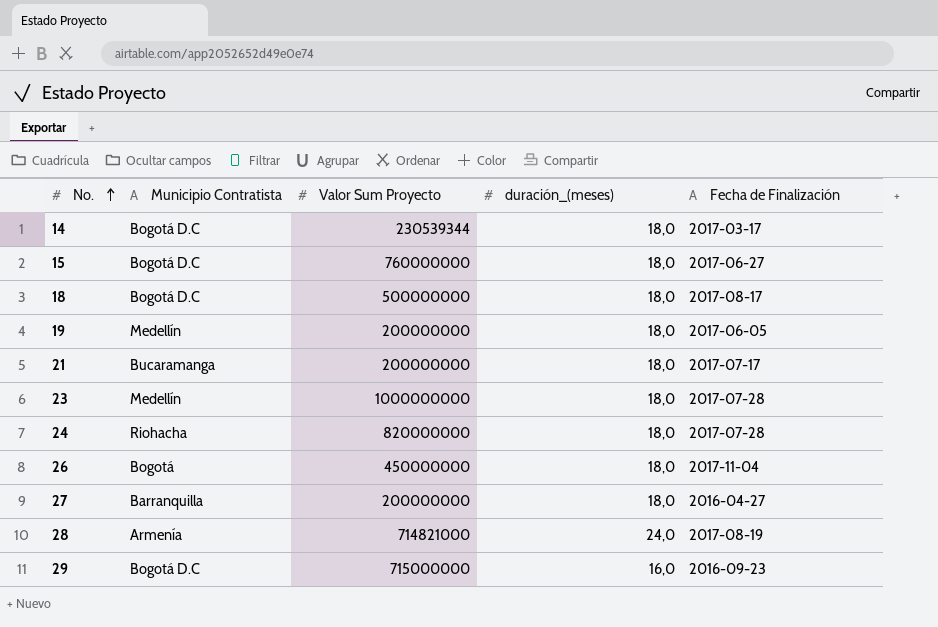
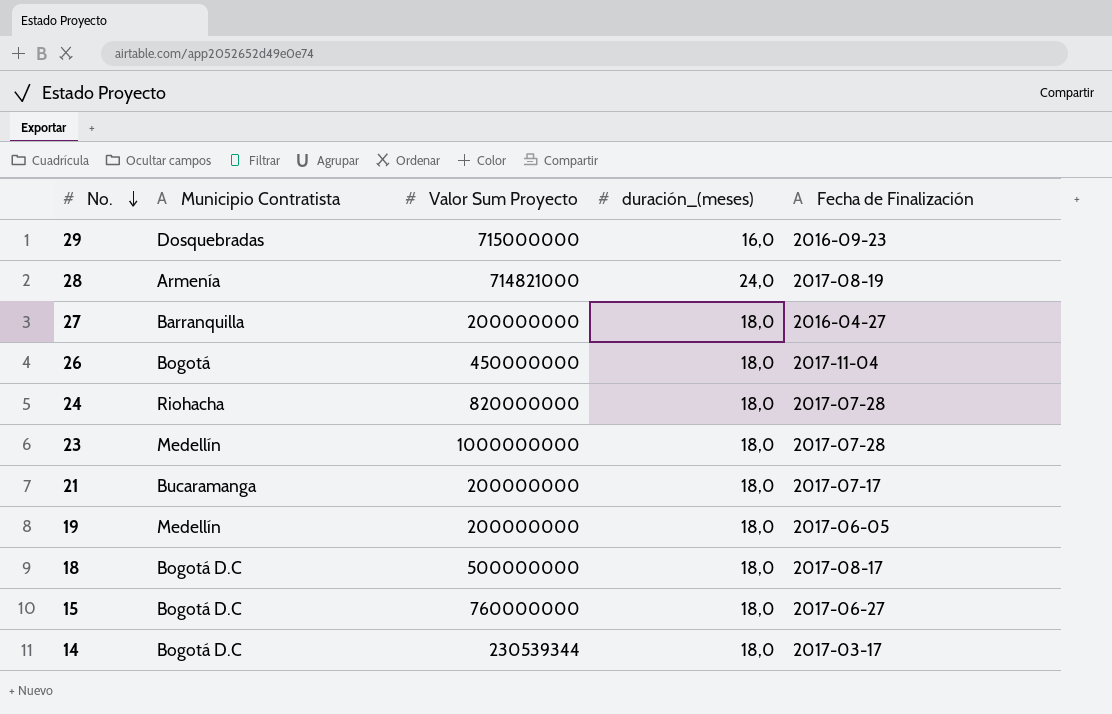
row order: No. ascending -> No. descending
29 | Municipio Contratista: Bogotá D.C -> Dosquebradas

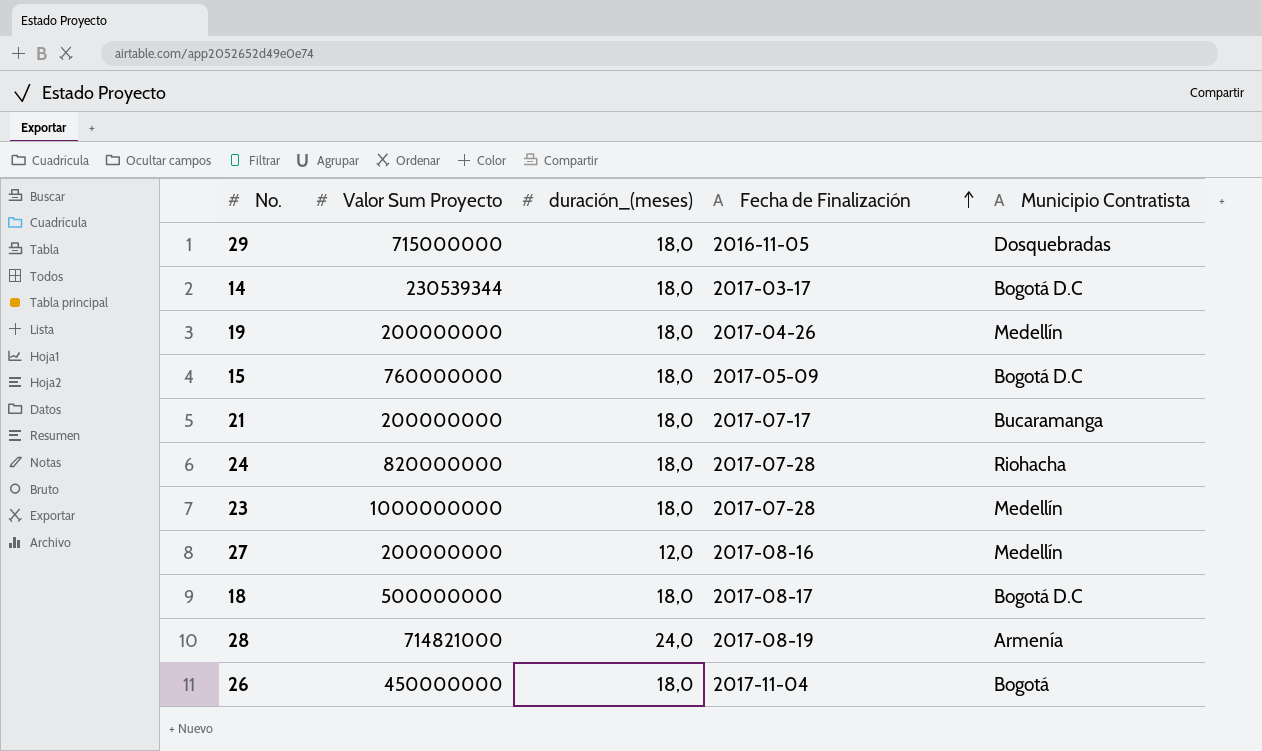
row order: No. descending -> Fecha de Finalización ascending
column Municipio Contratista | position: 2 -> 5
29 | duración_(meses): 16,0 -> 18,0
29 | Fecha de Finalización: 2016-09-23 -> 2016-11-05
19 | Fecha de Finalización: 2017-06-05 -> 2017-04-26
15 | Fecha de Finalización: 2017-06-27 -> 2017-05-09
27 | duración_(meses): 18,0 -> 12,0
27 | Fecha de Finalización: 2016-04-27 -> 2017-08-16
27 | Municipio Contratista: Barranquilla -> Medellín

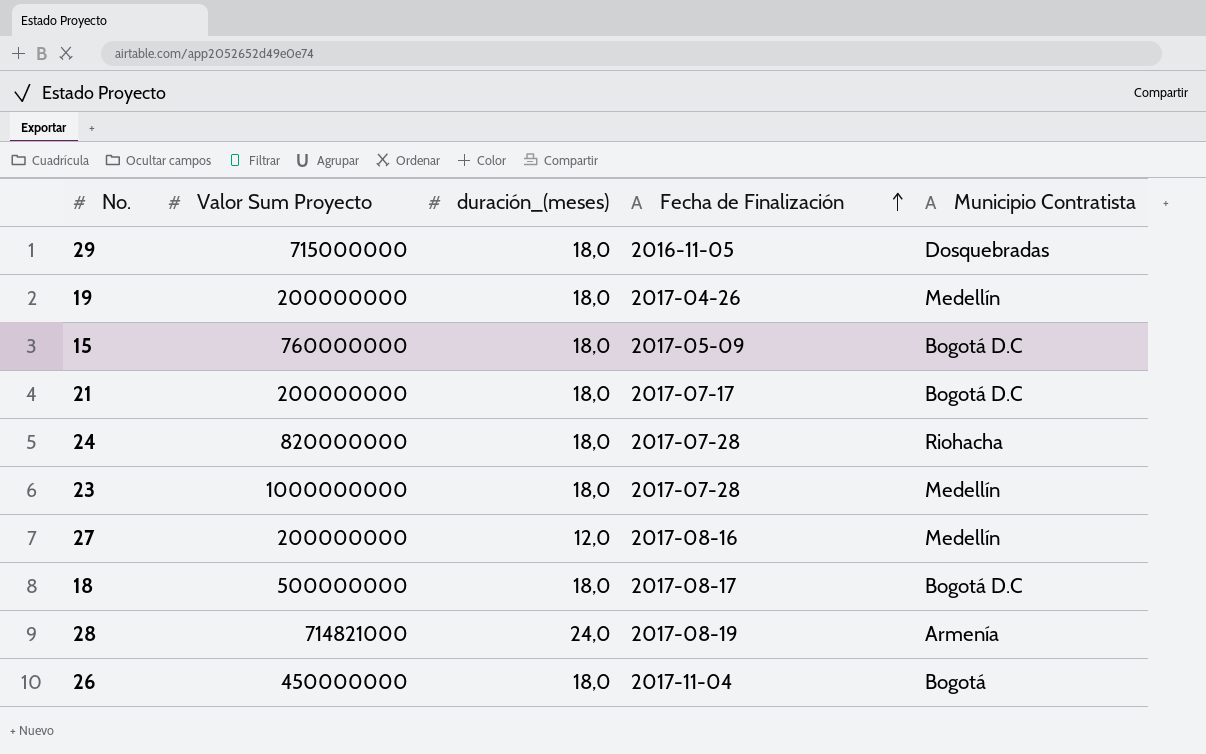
row 14: 230539344 | 18,0 | 2017-03-17 | Bogotá D.C -> none
21 | Municipio Contratista: Bucaramanga -> Bogotá D.C

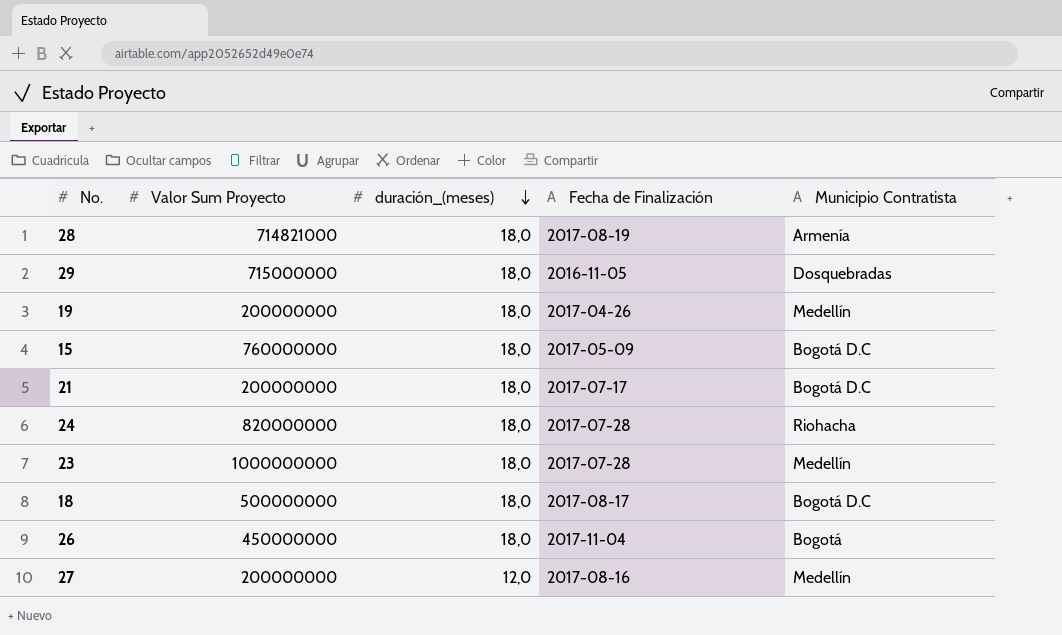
row order: Fecha de Finalización ascending -> duración_(meses) descending
28 | duración_(meses): 24,0 -> 18,0

